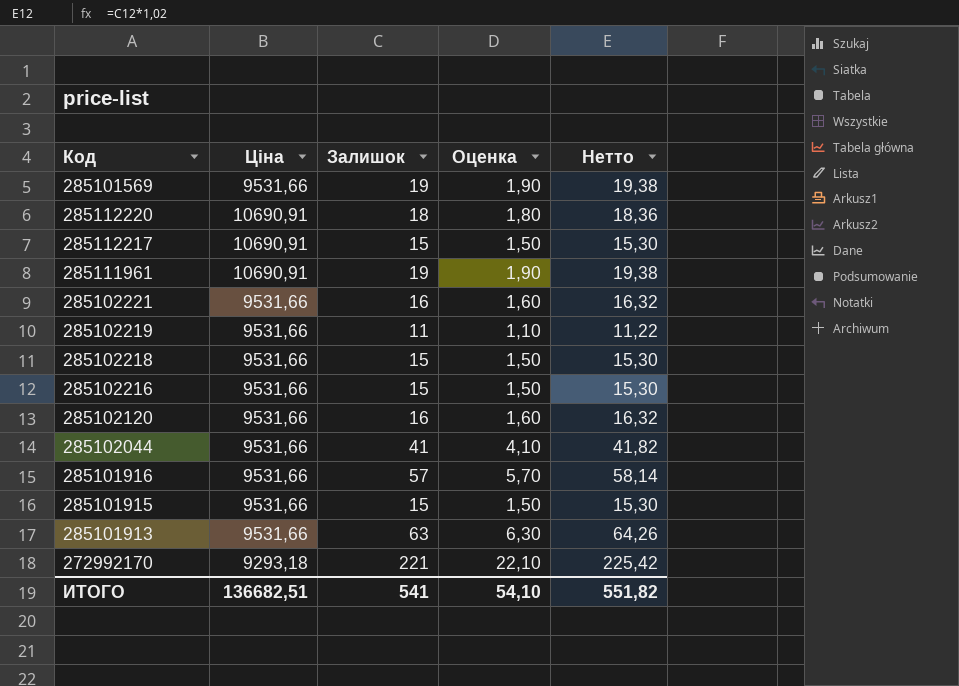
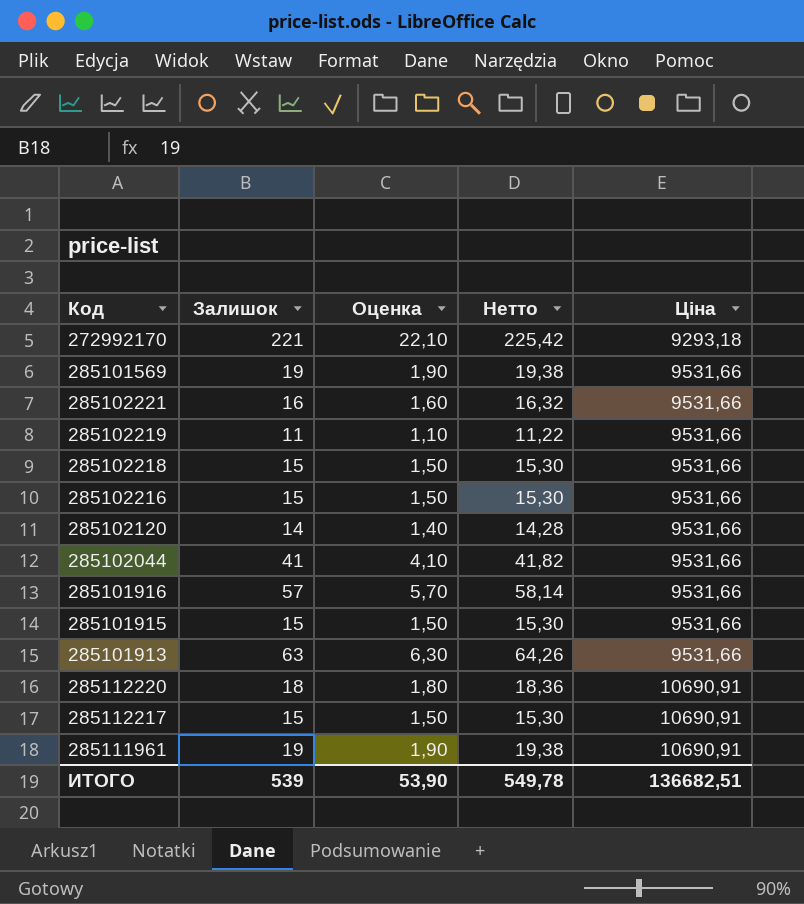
row order: none -> Ціна ascending
column Ціна | position: 2 -> 5
285102120 | Залишок: 16 -> 14
285102120 | Оценка: 1,60 -> 1,40
285102120 | Нетто: 16,32 -> 14,28
ИТОГО | Залишок: 541 -> 539
ИТОГО | Оценка: 54,10 -> 53,90
ИТОГО | Нетто: 551,82 -> 549,78

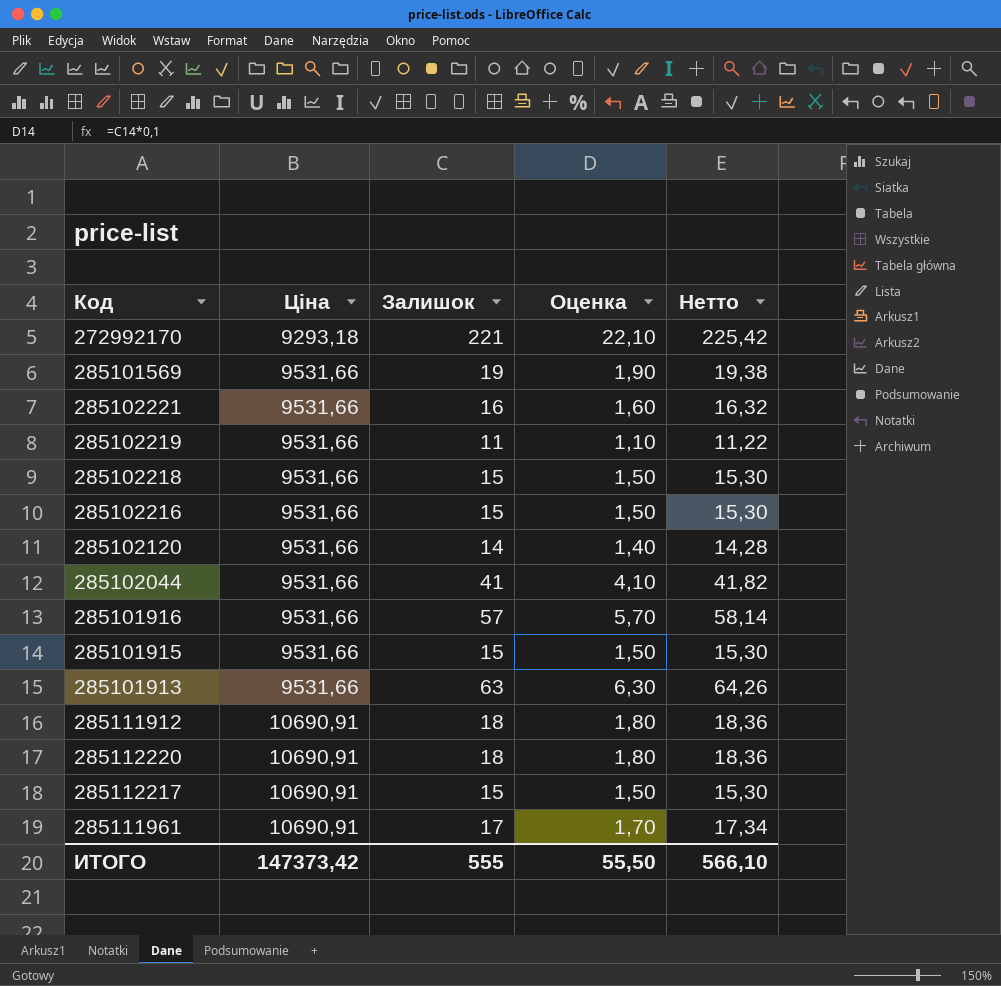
column Ціна | position: 5 -> 2
row 285111912: none -> 10690,91 | 18 | 1,80 | 18,36
285111961 | Залишок: 19 -> 17
285111961 | Оценка: 1,90 -> 1,70
285111961 | Нетто: 19,38 -> 17,34
ИТОГО | Ціна: 136682,51 -> 147373,42
ИТОГО | Залишок: 539 -> 555
ИТОГО | Оценка: 53,90 -> 55,50
ИТОГО | Нетто: 549,78 -> 566,10

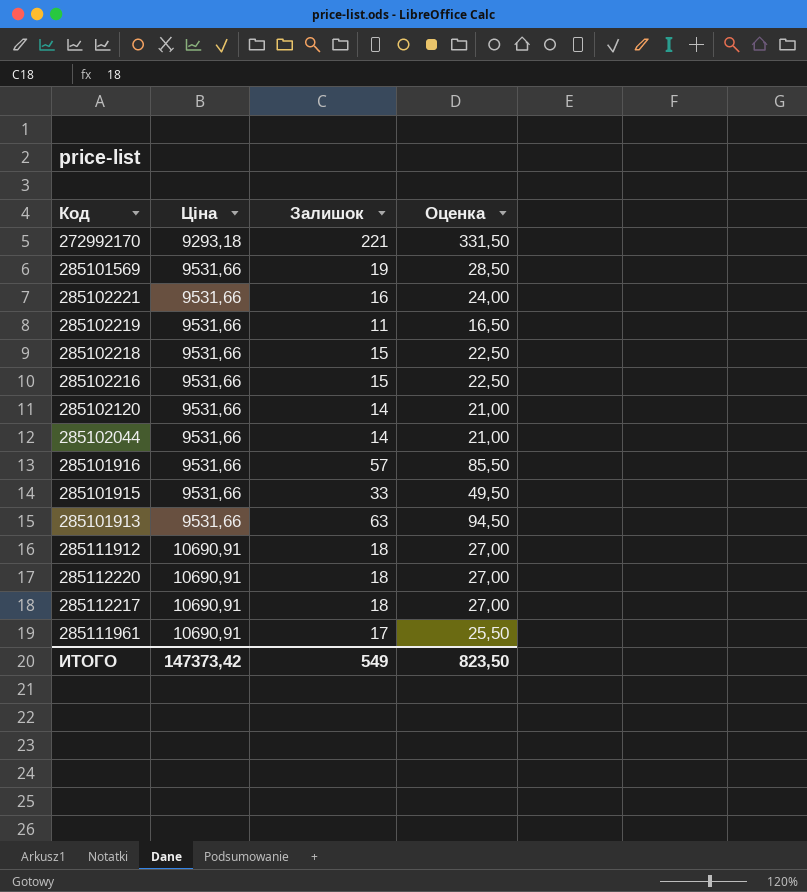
column Нетто | formula: [Залишок] * 1,02 -> none
column Оценка | formula: [Залишок] * 0,1 -> [Залишок] * 1,5
285102044 | Залишок: 41 -> 14
285101915 | Залишок: 15 -> 33
285112217 | Залишок: 15 -> 18
ИТОГО | Залишок: 555 -> 549
ИТОГО | Оценка: 55,50 -> 823,50

